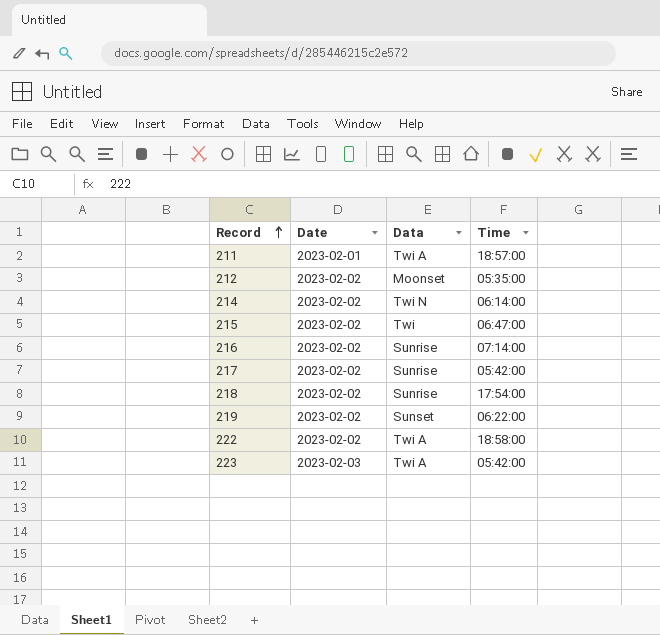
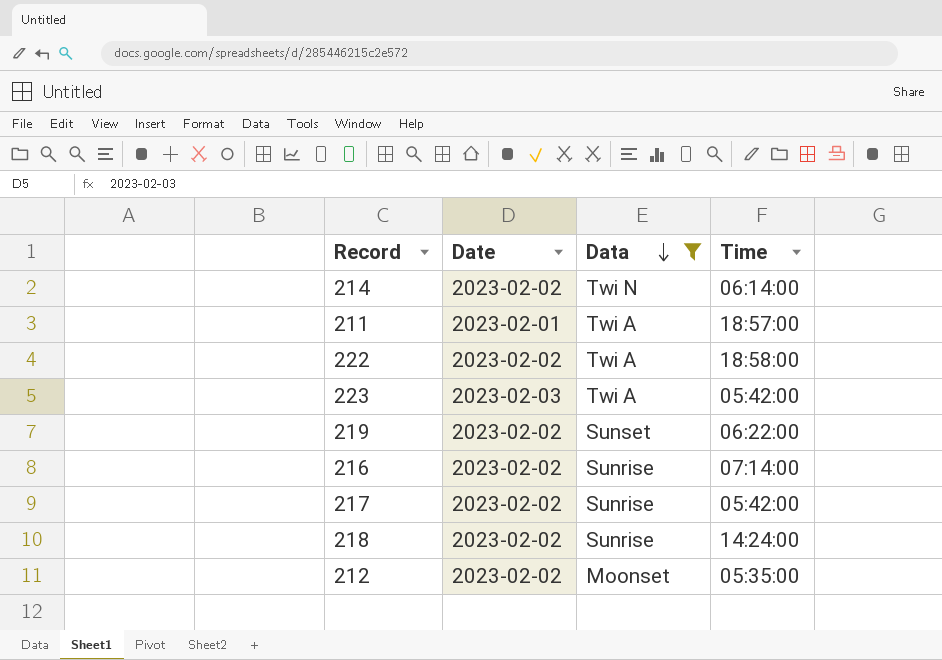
filter: none -> Data != Twi
row order: Record ascending -> Data descending
218 | Time: 17:54:00 -> 14:24:00

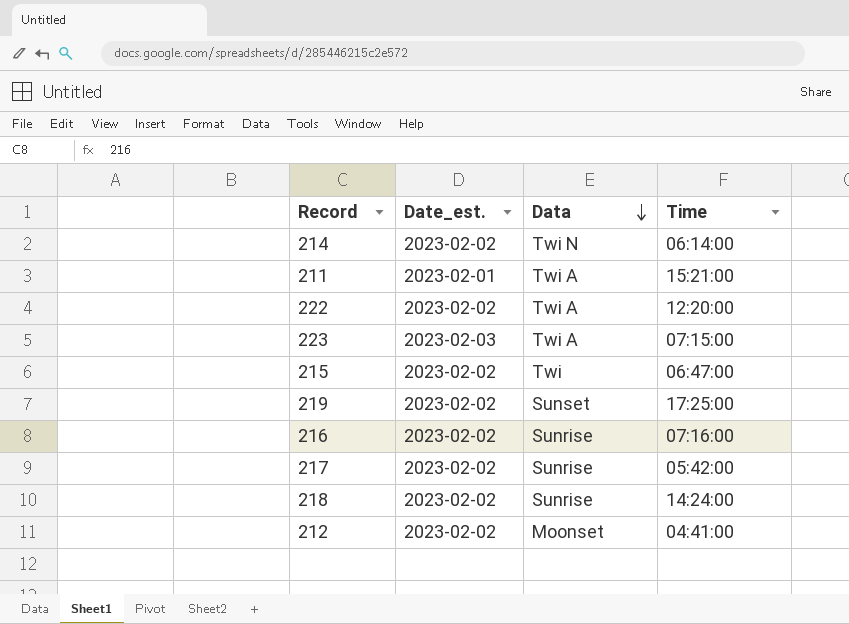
filter: Data != Twi -> none
column name: Date -> Date_est.
211 | Time: 18:57:00 -> 15:21:00
222 | Time: 18:58:00 -> 12:20:00
223 | Time: 05:42:00 -> 07:15:00
219 | Time: 06:22:00 -> 17:25:00
216 | Time: 07:14:00 -> 07:16:00
212 | Time: 05:35:00 -> 04:41:00

